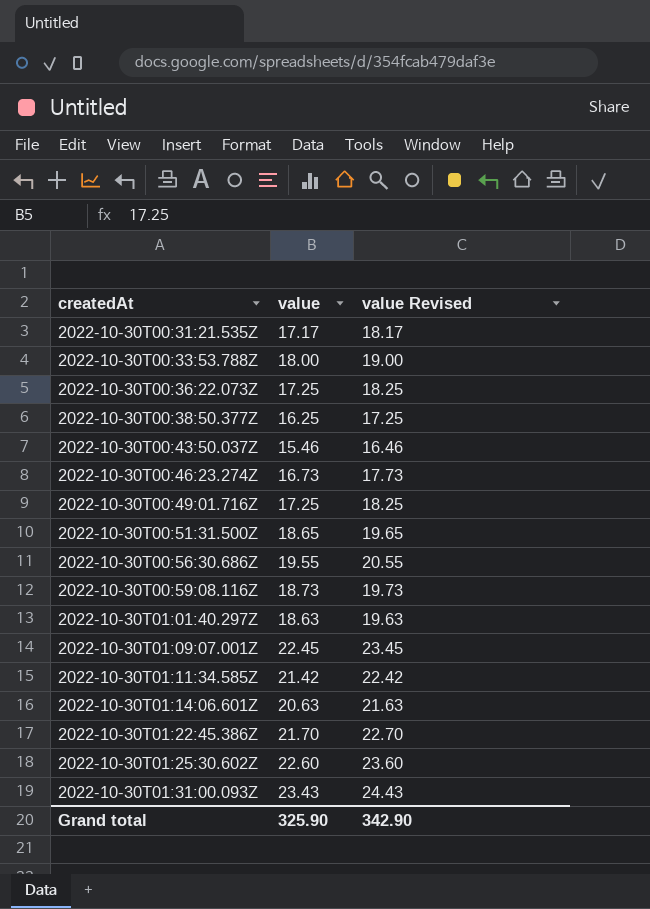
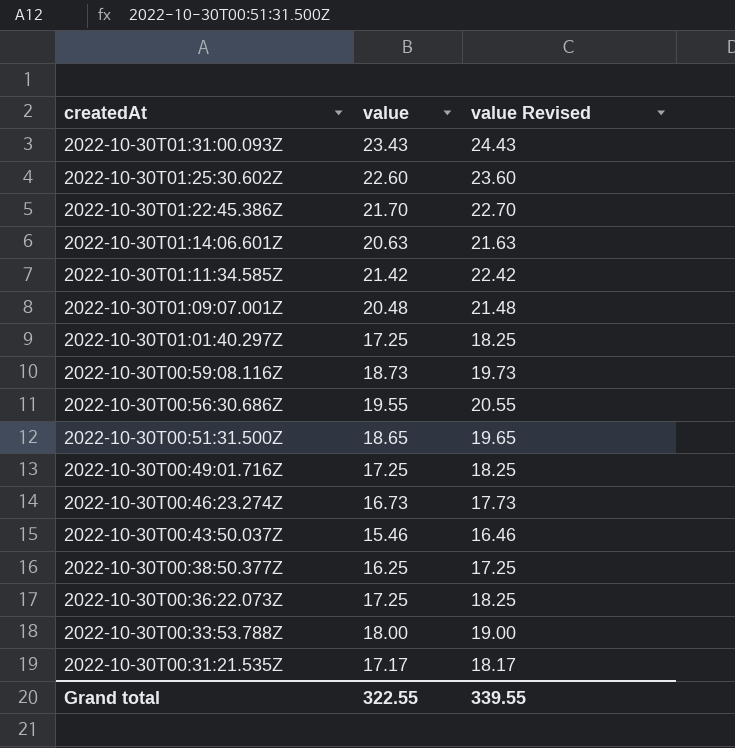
row order: createdAt ascending -> createdAt descending
2022-10-30T01:09:07.001Z | value: 22.45 -> 20.48
2022-10-30T01:09:07.001Z | value Revised: 23.45 -> 21.48
2022-10-30T01:01:40.297Z | value: 18.63 -> 17.25
2022-10-30T01:01:40.297Z | value Revised: 19.63 -> 18.25
Grand total | value: 325.90 -> 322.55
Grand total | value Revised: 342.90 -> 339.55

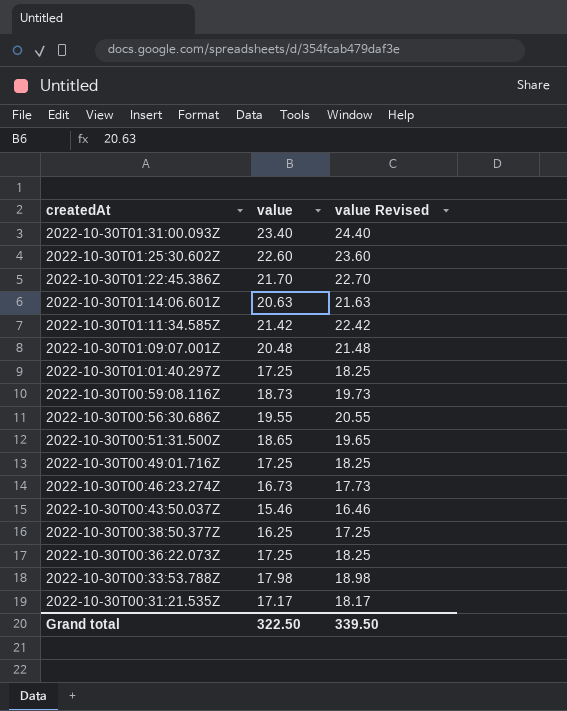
2022-10-30T01:31:00.093Z | value: 23.43 -> 23.40
2022-10-30T01:31:00.093Z | value Revised: 24.43 -> 24.40
2022-10-30T00:33:53.788Z | value: 18.00 -> 17.98
2022-10-30T00:33:53.788Z | value Revised: 19.00 -> 18.98
Grand total | value: 322.55 -> 322.50
Grand total | value Revised: 339.55 -> 339.50

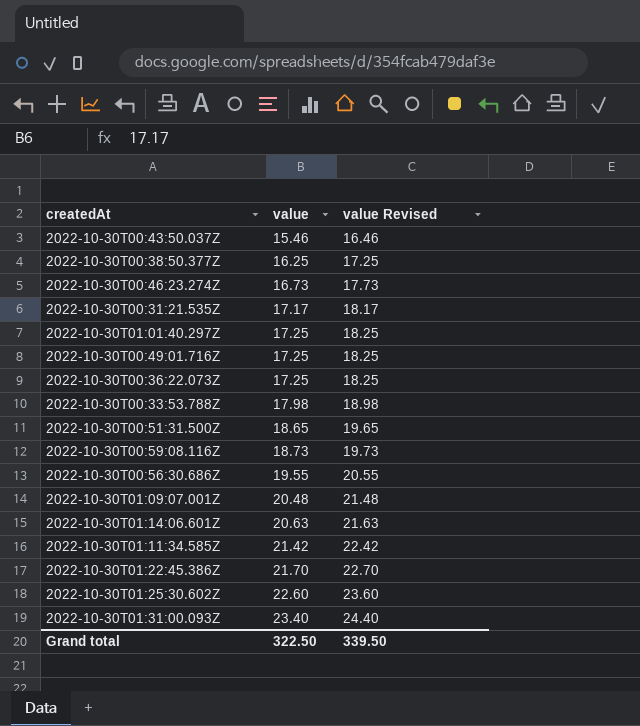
row order: createdAt descending -> value ascending

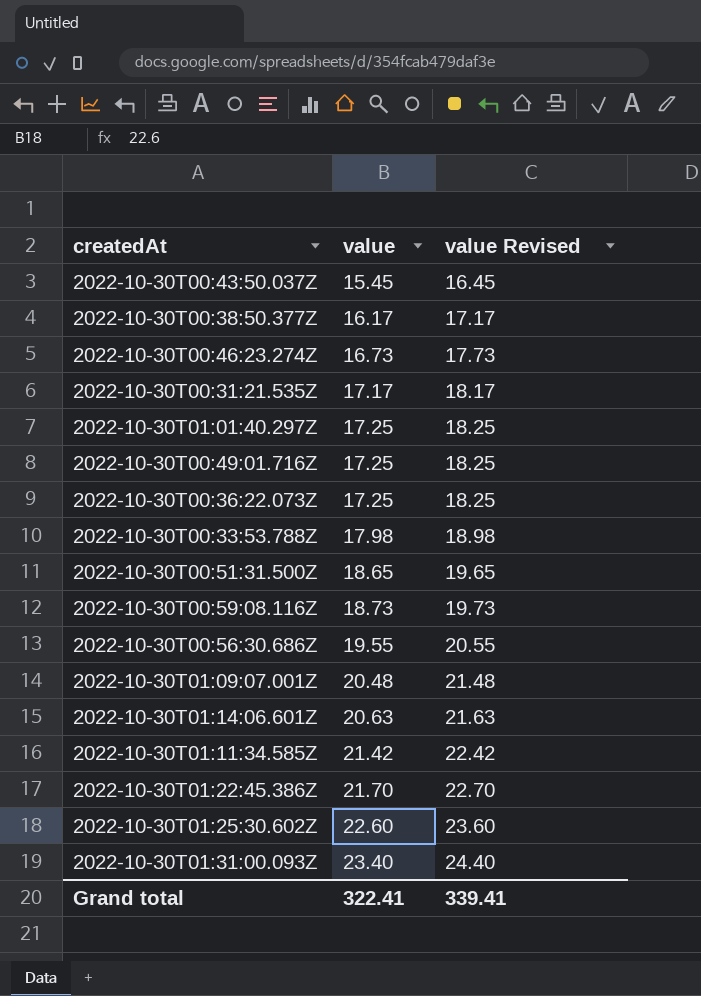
2022-10-30T00:43:50.037Z | value: 15.46 -> 15.45
2022-10-30T00:43:50.037Z | value Revised: 16.46 -> 16.45
2022-10-30T00:38:50.377Z | value: 16.25 -> 16.17
2022-10-30T00:38:50.377Z | value Revised: 17.25 -> 17.17
Grand total | value: 322.50 -> 322.41
Grand total | value Revised: 339.50 -> 339.41

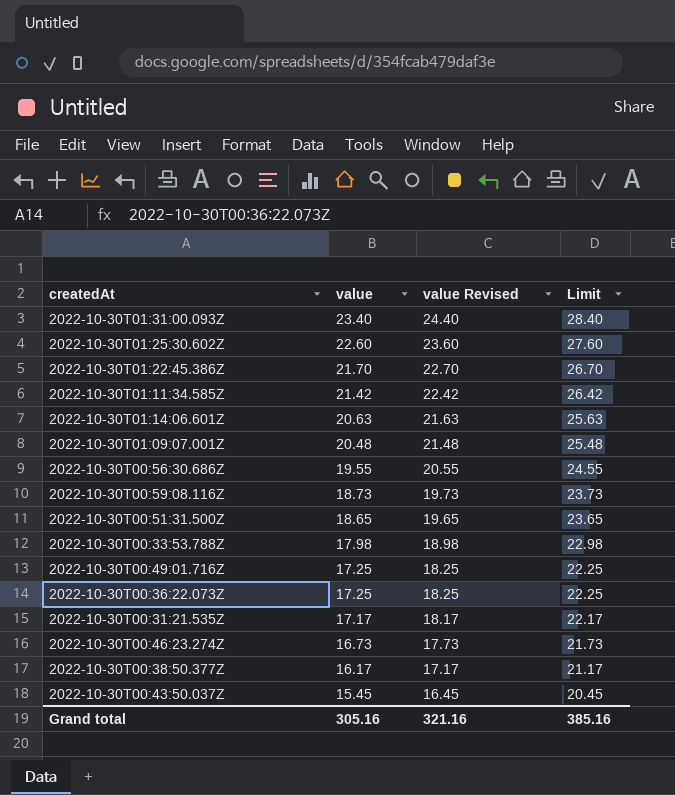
row order: value ascending -> value descending
column Limit | formula: none -> [value] + 5
row 2022-10-30T01:01:40.297Z: 17.25 | 18.25 -> none
Grand total | value: 322.41 -> 305.16
Grand total | value Revised: 339.41 -> 321.16

